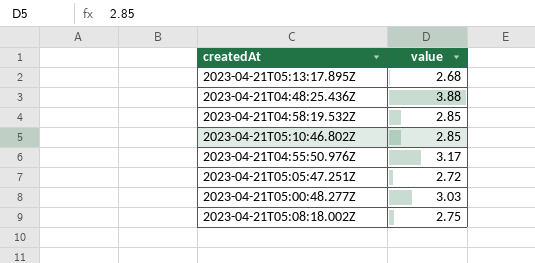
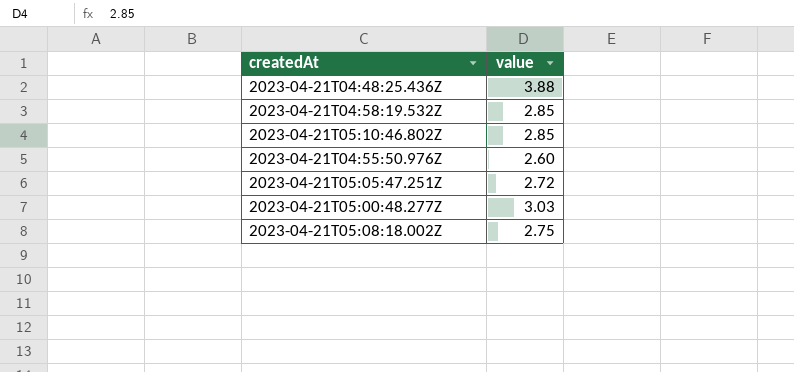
row 2023-04-21T05:13:17.895Z: 2.68 -> none
2023-04-21T04:55:50.976Z | value: 3.17 -> 2.60

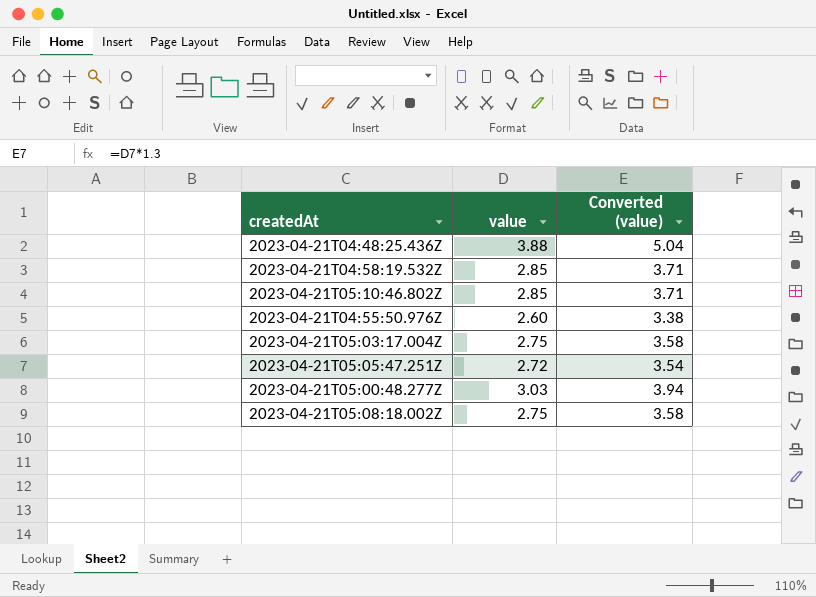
column Converted (value) | formula: none -> [value] * 1.3
row 2023-04-21T05:03:17.004Z: none -> 2.75 | 3.58

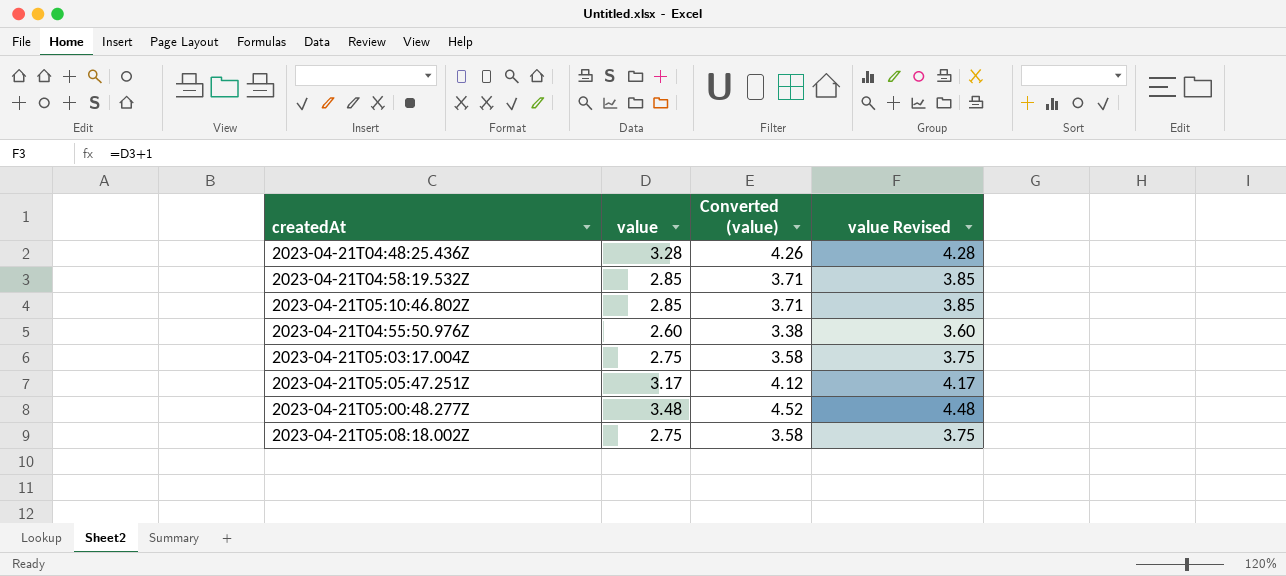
column value Revised | formula: none -> [value] + 1
2023-04-21T04:48:25.436Z | value: 3.88 -> 3.28
2023-04-21T04:48:25.436Z | Converted (value): 5.04 -> 4.26
2023-04-21T05:05:47.251Z | value: 2.72 -> 3.17
2023-04-21T05:05:47.251Z | Converted (value): 3.54 -> 4.12
2023-04-21T05:00:48.277Z | value: 3.03 -> 3.48
2023-04-21T05:00:48.277Z | Converted (value): 3.94 -> 4.52

